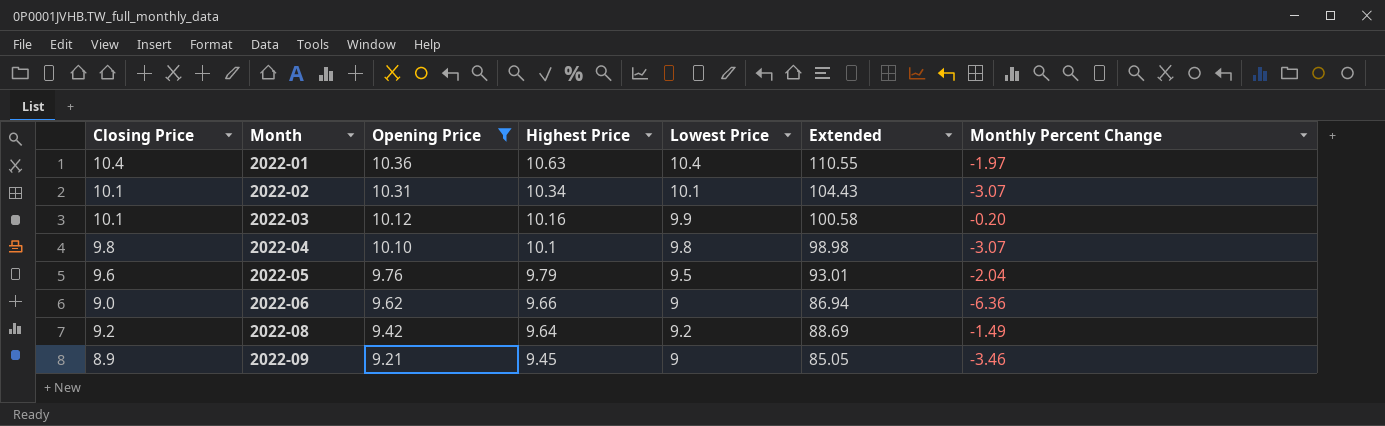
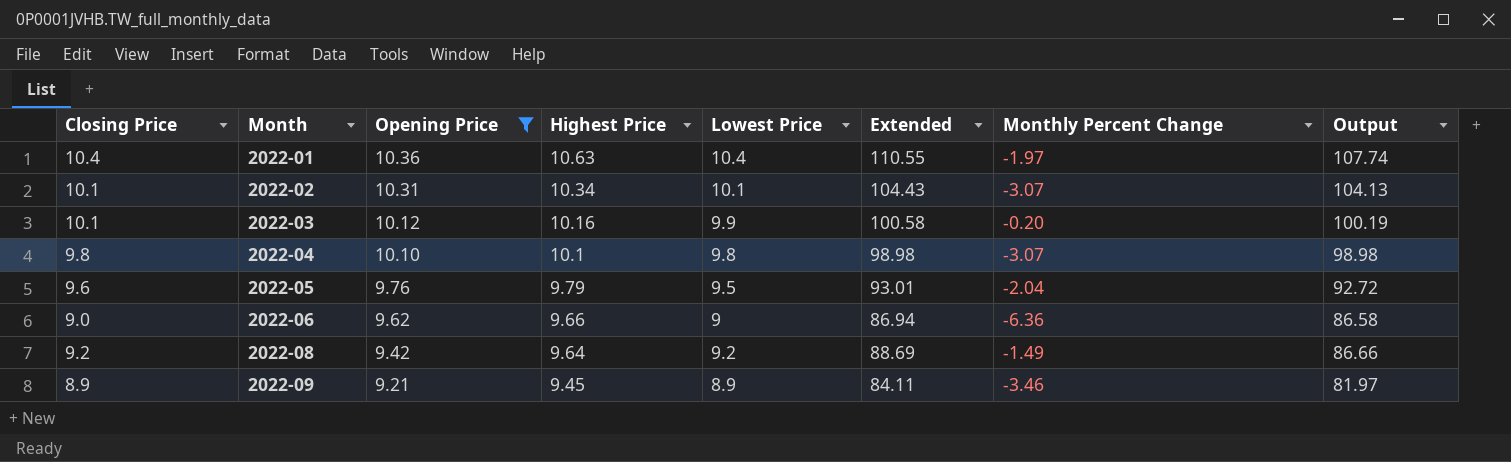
column Output | formula: none -> [Opening Price] * [Lowest Price]
2022-09 | Lowest Price: 9 -> 8.9
2022-09 | Extended: 85.05 -> 84.11

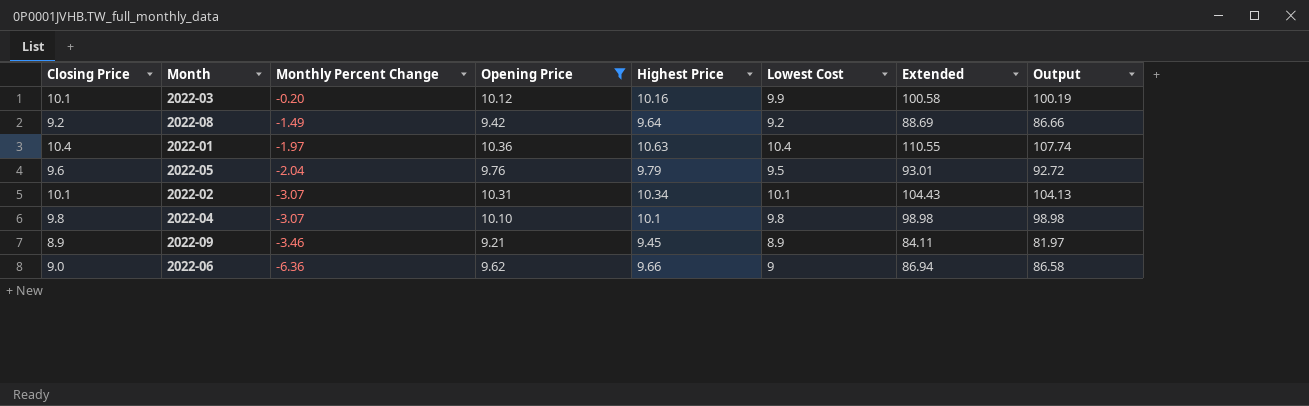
row order: Month ascending -> Monthly Percent Change descending
column Monthly Percent Change | position: 7 -> 3
column name: Lowest Price -> Lowest Cost

